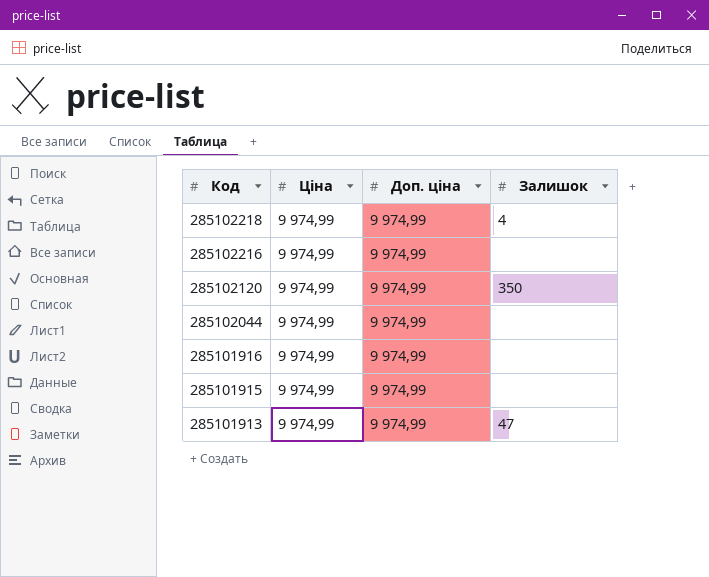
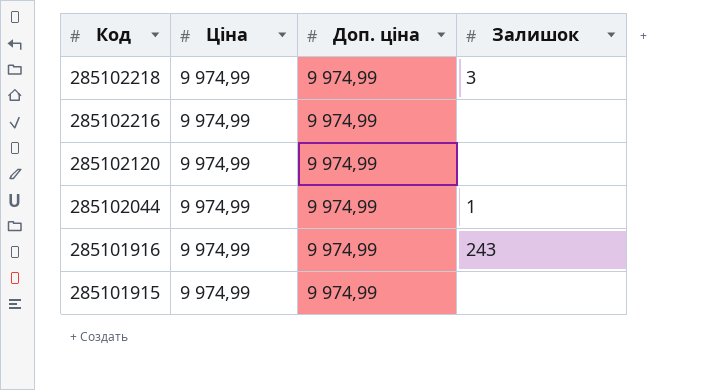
row 285101913: 9 974,99 | 9 974,99 | 47 -> none
285102218 | Залишок: 4 -> 3
285102120 | Залишок: 350 -> none
285102044 | Залишок: none -> 1
285101916 | Залишок: none -> 243

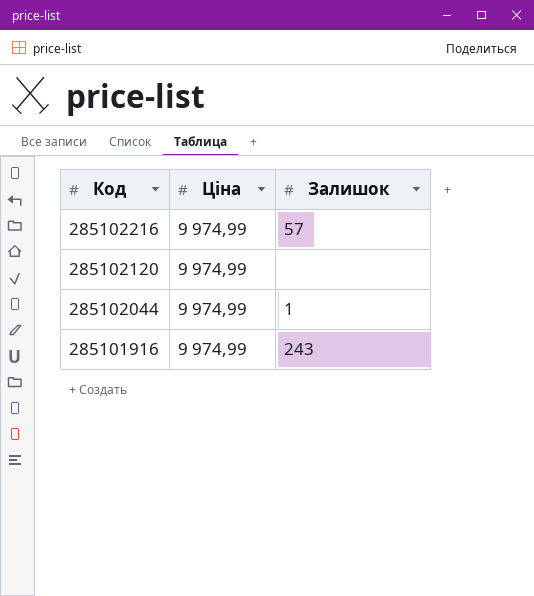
column Доп. ціна | position: 3 -> none
row 285102218: 9 974,99 | 9 974,99 | 3 -> none
row 285101915: 9 974,99 | 9 974,99 | none -> none
285102216 | Залишок: none -> 57

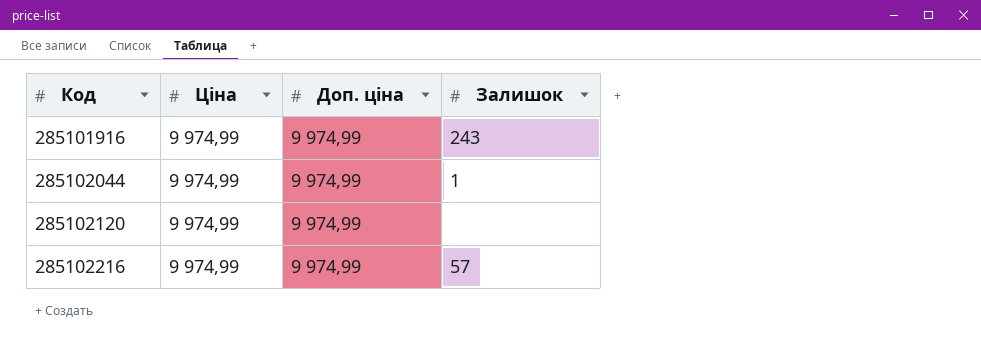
row order: Код descending -> Код ascending
column Доп. ціна | position: none -> 3

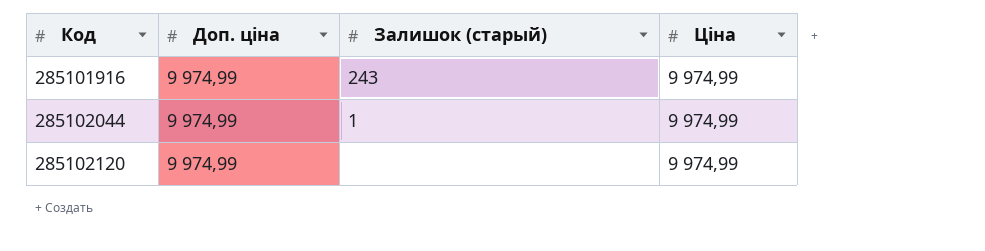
column name: Залишок -> Залишок (старый)
column Ціна | position: 2 -> 4
row 285102216: 9 974,99 | 9 974,99 | 57 -> none

